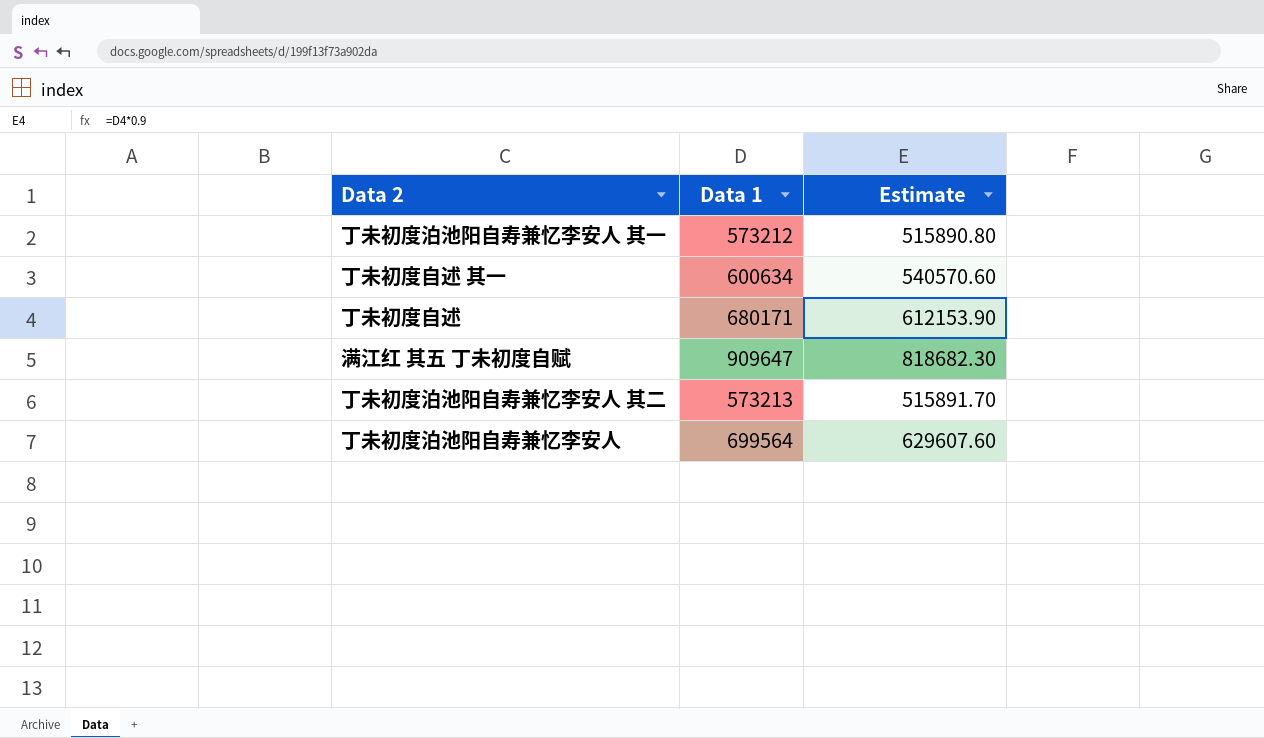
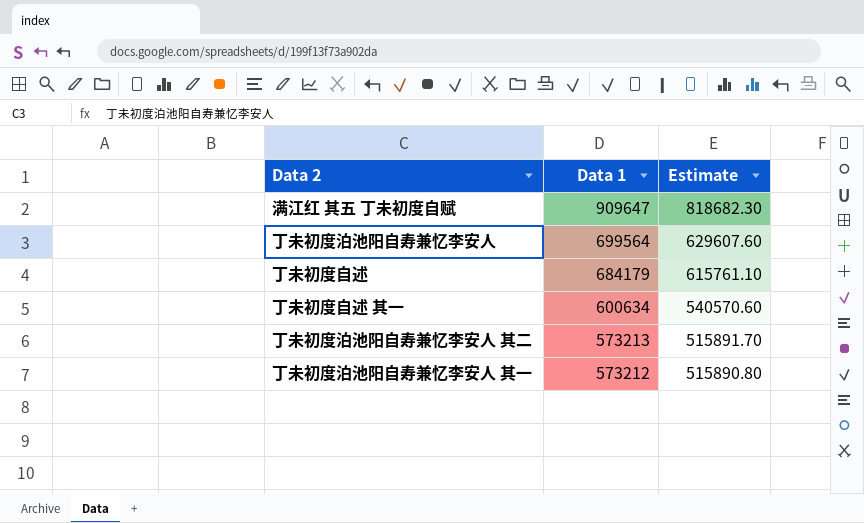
row order: none -> Data 1 descending
丁未初度自述 | Data 1: 680171 -> 684179
丁未初度自述 | Estimate: 612153.90 -> 615761.10

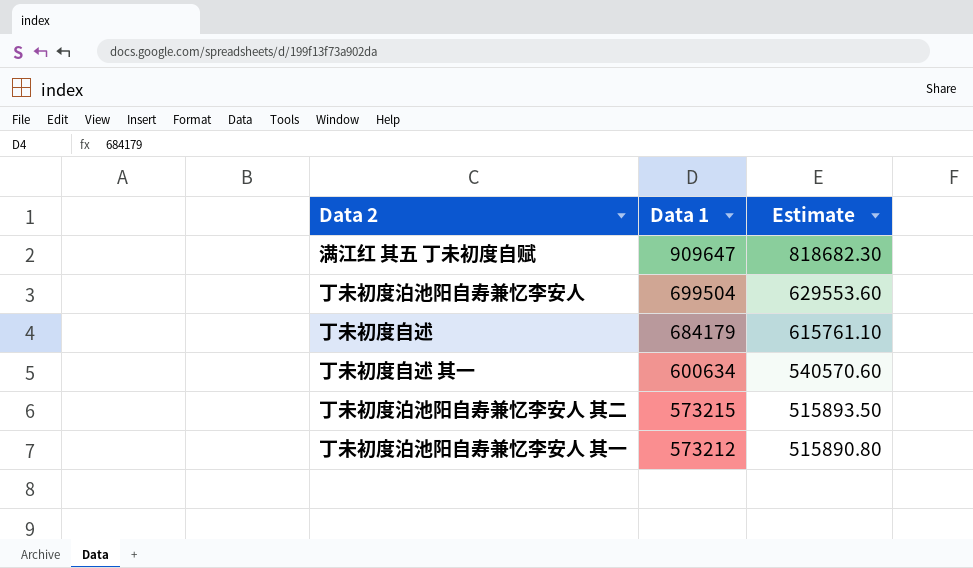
丁未初度泊池阳自寿兼忆李安人 | Data 1: 699564 -> 699504
丁未初度泊池阳自寿兼忆李安人 | Estimate: 629607.60 -> 629553.60
丁未初度泊池阳自寿兼忆李安人 其二 | Data 1: 573213 -> 573215
丁未初度泊池阳自寿兼忆李安人 其二 | Estimate: 515891.70 -> 515893.50

